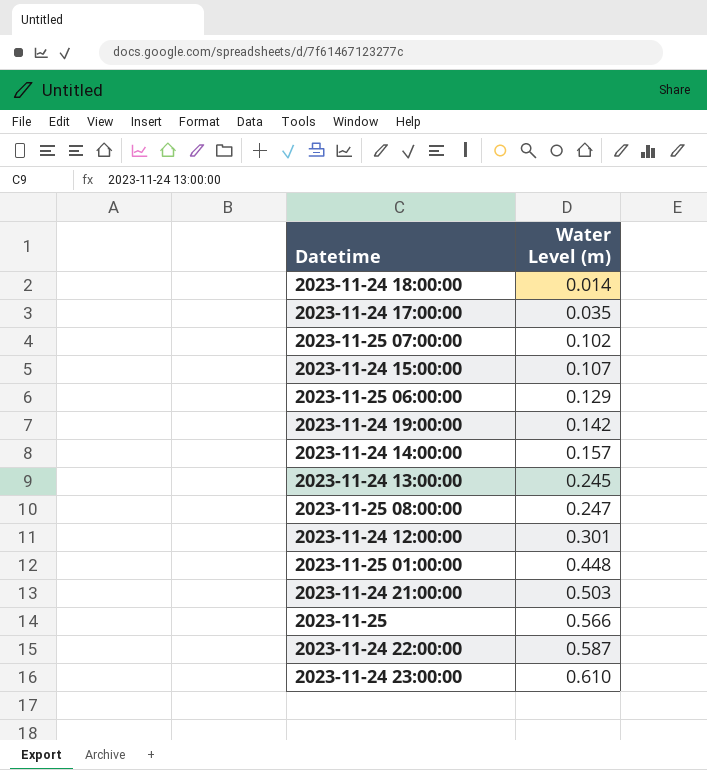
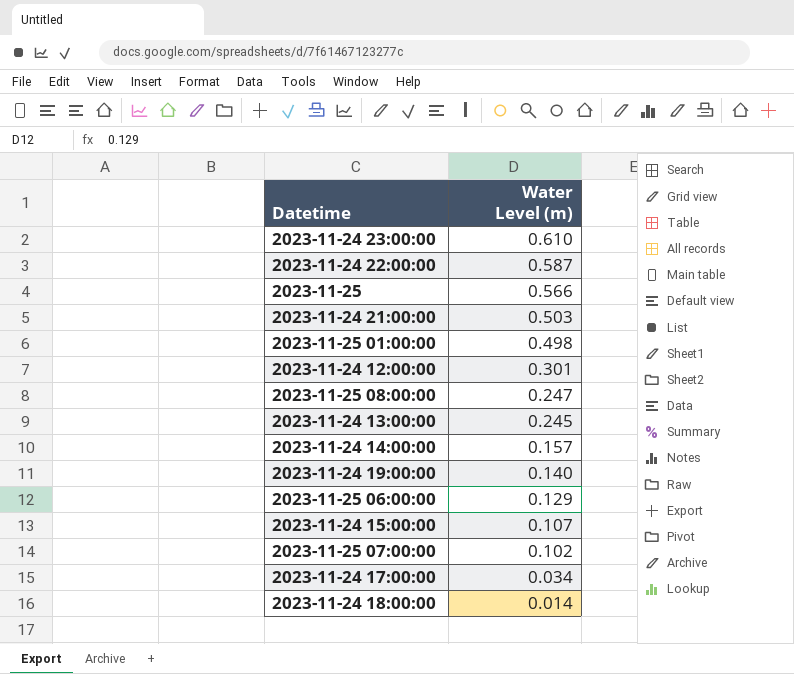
row order: Water Level (m) ascending -> Water Level (m) descending
2023-11-25 01:00:00 | Water Level (m): 0.448 -> 0.498
2023-11-24 19:00:00 | Water Level (m): 0.142 -> 0.140
2023-11-24 17:00:00 | Water Level (m): 0.035 -> 0.034

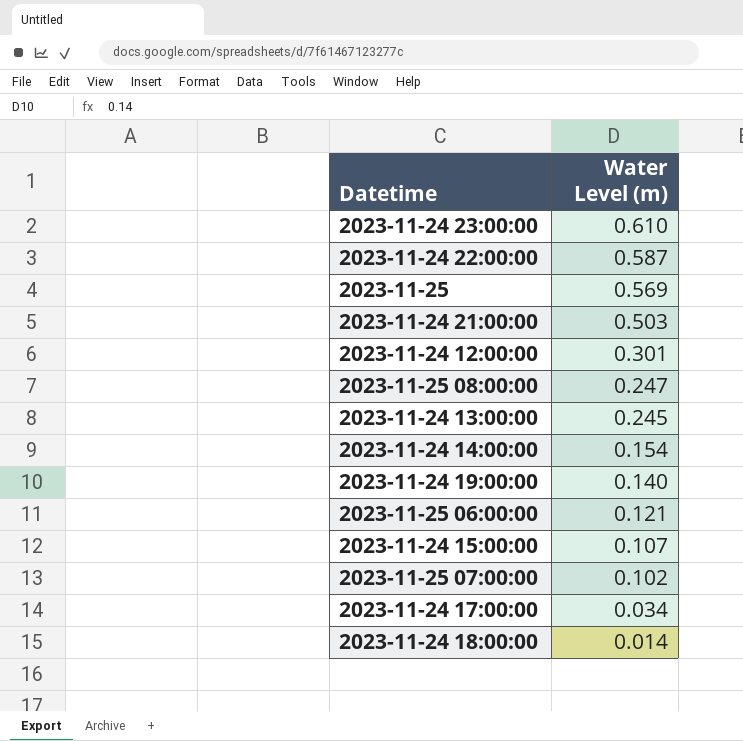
row 2023-11-25 01:00:00: 0.498 -> none
2023-11-25 | Water Level (m): 0.566 -> 0.569
2023-11-24 14:00:00 | Water Level (m): 0.157 -> 0.154
2023-11-25 06:00:00 | Water Level (m): 0.129 -> 0.121

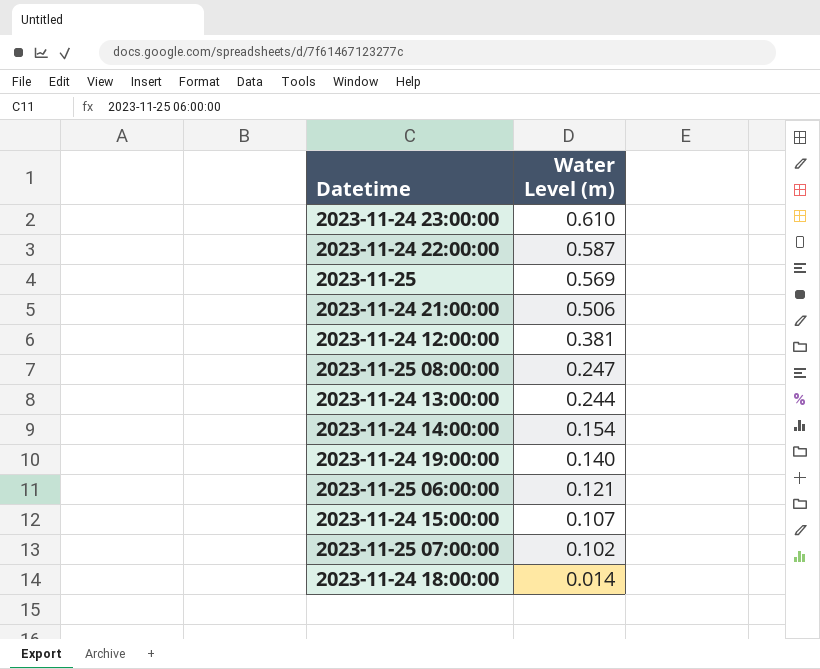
row 2023-11-24 17:00:00: 0.034 -> none
2023-11-24 21:00:00 | Water Level (m): 0.503 -> 0.506
2023-11-24 12:00:00 | Water Level (m): 0.301 -> 0.381
2023-11-24 13:00:00 | Water Level (m): 0.245 -> 0.244

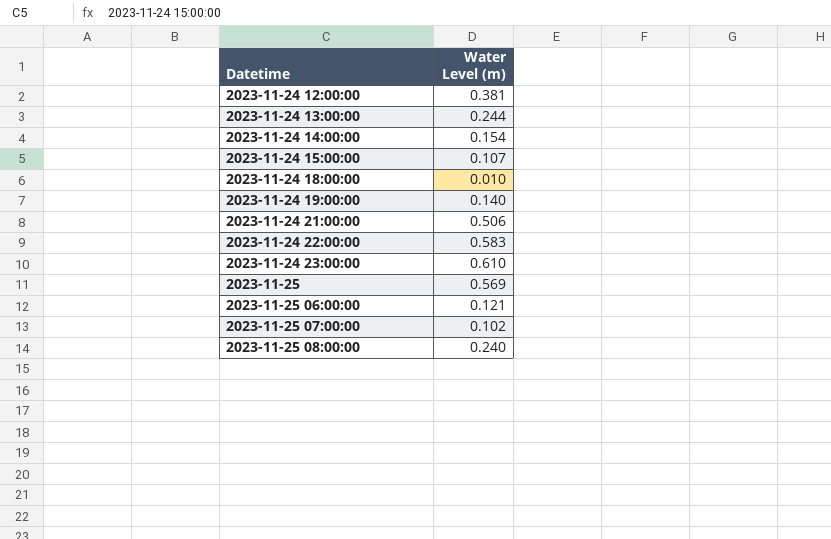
row order: Water Level (m) descending -> Datetime ascending
2023-11-24 18:00:00 | Water Level (m): 0.014 -> 0.010
2023-11-24 22:00:00 | Water Level (m): 0.587 -> 0.583
2023-11-25 08:00:00 | Water Level (m): 0.247 -> 0.240

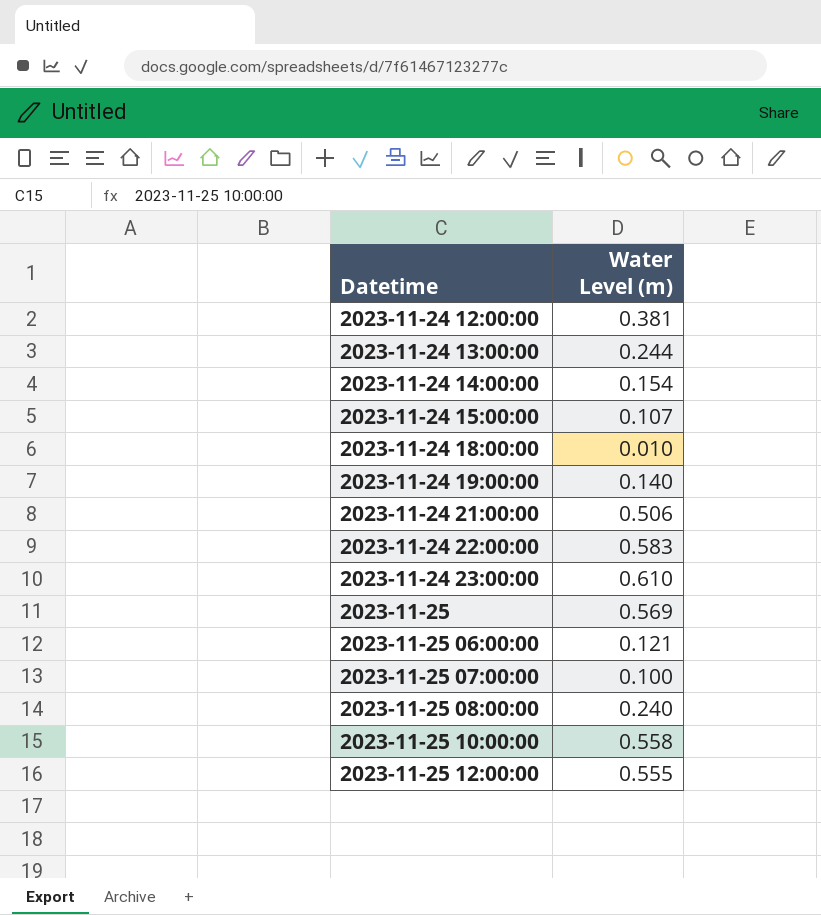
2023-11-25 07:00:00 | Water Level (m): 0.102 -> 0.100
row 2023-11-25 10:00:00: none -> 0.558
row 2023-11-25 12:00:00: none -> 0.555

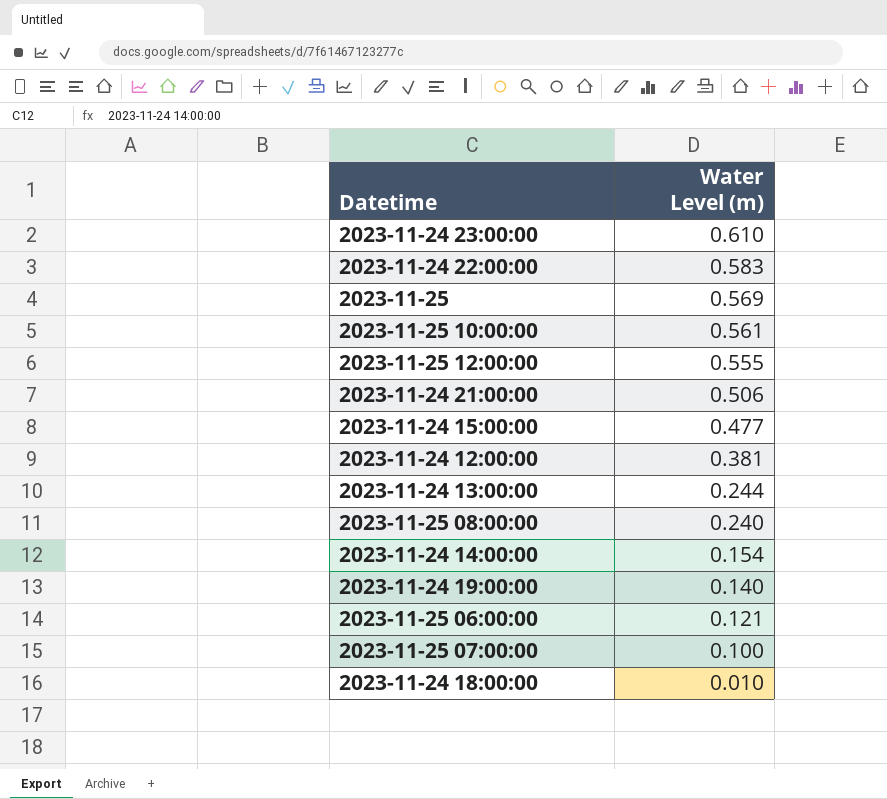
row order: Datetime ascending -> Water Level (m) descending
2023-11-25 10:00:00 | Water Level (m): 0.558 -> 0.561
2023-11-24 15:00:00 | Water Level (m): 0.107 -> 0.477

